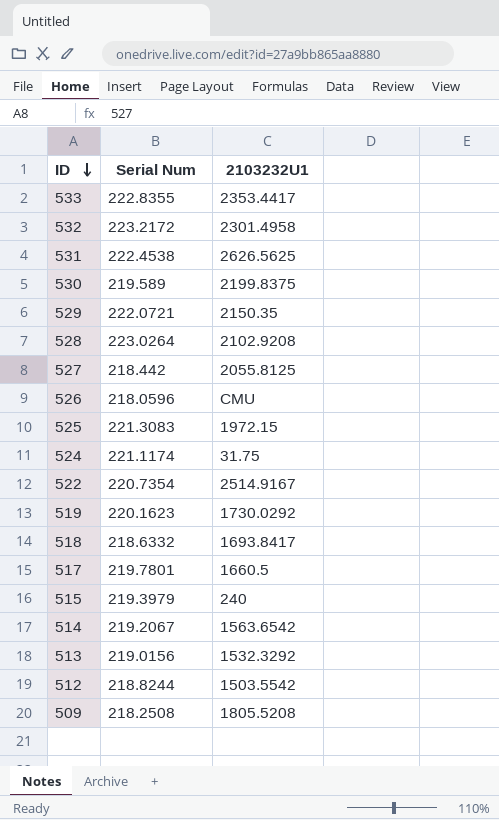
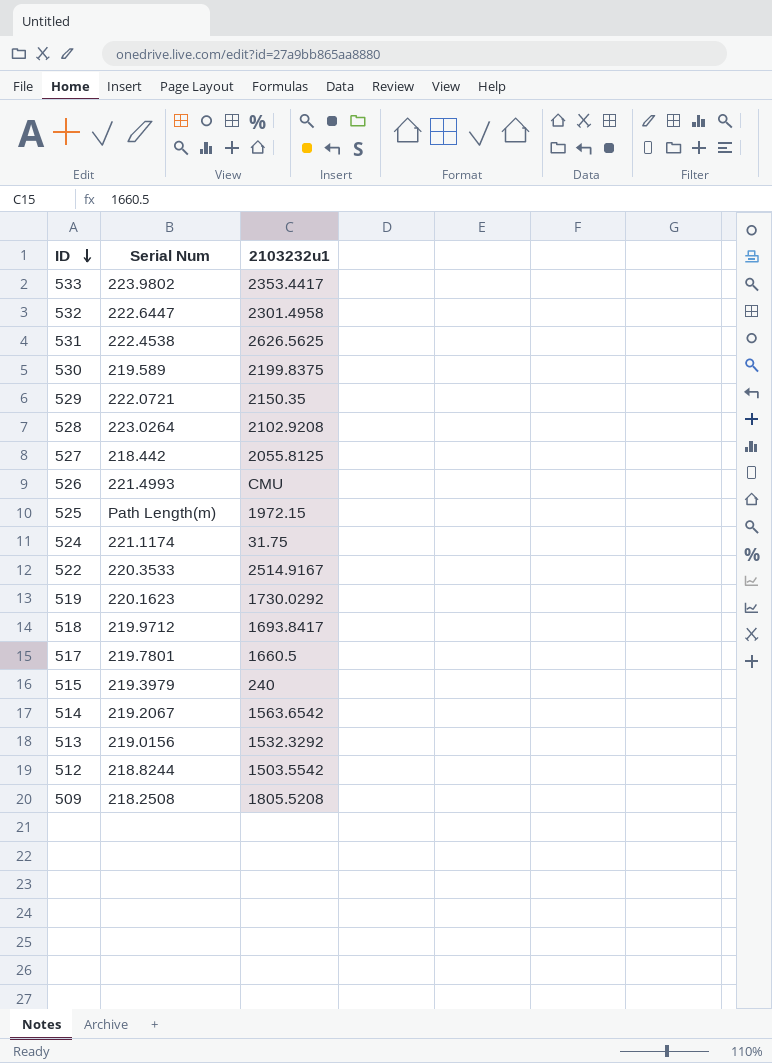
column name: 2103232U1 -> 2103232u1
533 | Serial Num: 222.8355 -> 223.9802
532 | Serial Num: 223.2172 -> 222.6447
526 | Serial Num: 218.0596 -> 221.4993
525 | Serial Num: 221.3083 -> Path Length(m)
522 | Serial Num: 220.7354 -> 220.3533
518 | Serial Num: 218.6332 -> 219.9712

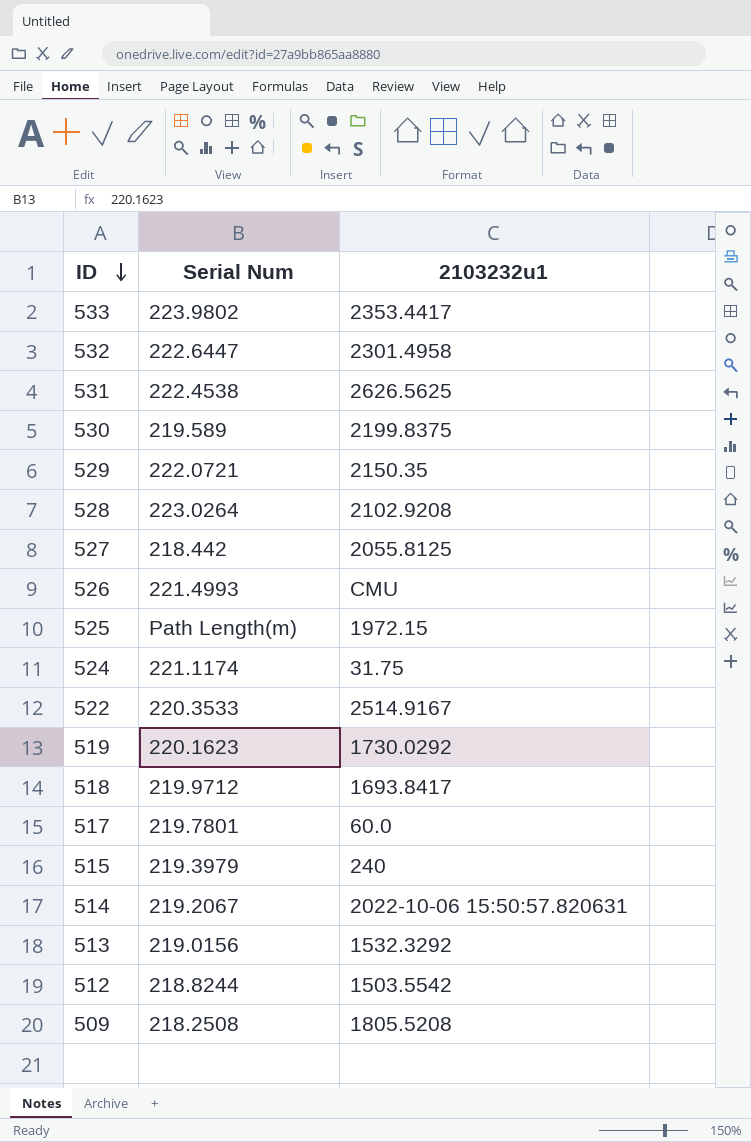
517 | 2103232u1: 1660.5 -> 60.0
514 | 2103232u1: 1563.6542 -> 2022-10-06 15:50:57.820631

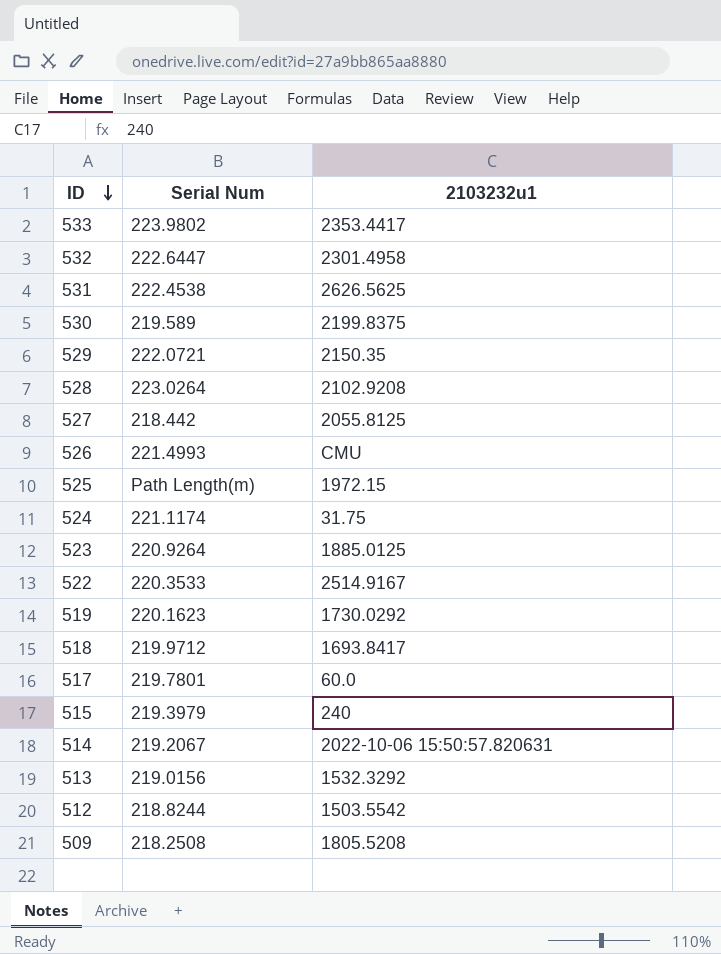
row 523: none -> 220.9264 | 1885.0125

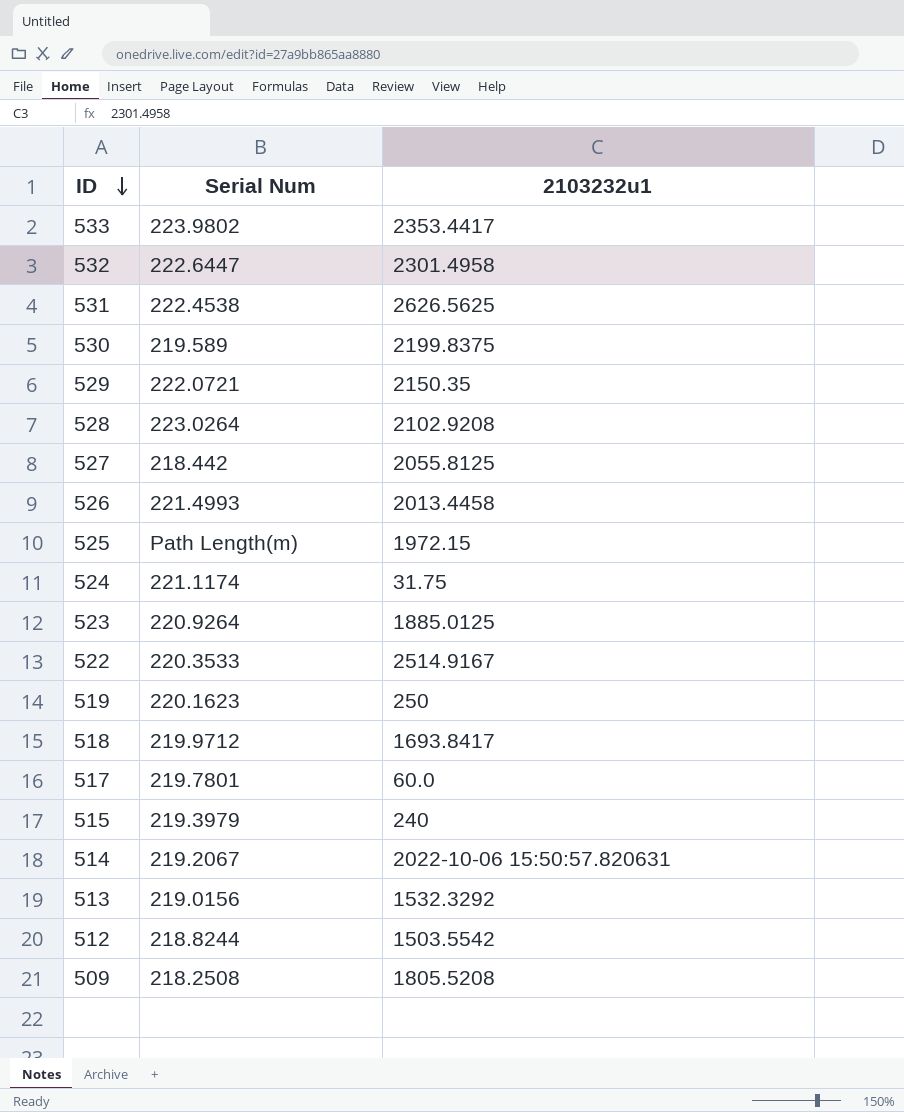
526 | 2103232u1: CMU -> 2013.4458
519 | 2103232u1: 1730.0292 -> 250

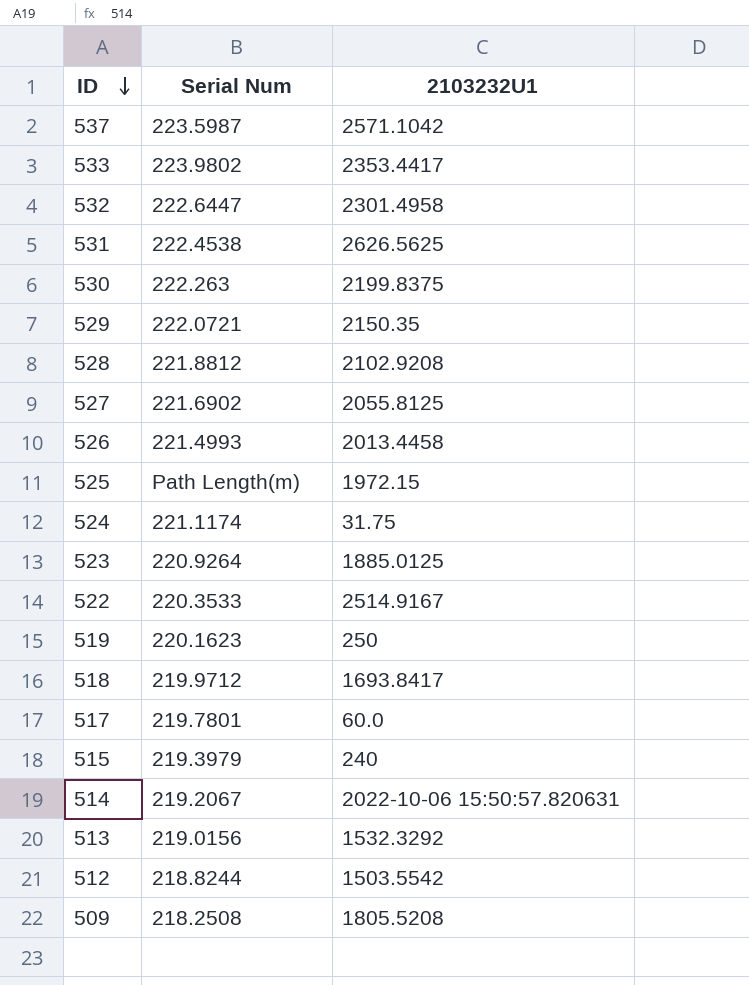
column name: 2103232u1 -> 2103232U1
row 537: none -> 223.5987 | 2571.1042
530 | Serial Num: 219.589 -> 222.263
528 | Serial Num: 223.0264 -> 221.8812
527 | Serial Num: 218.442 -> 221.6902

